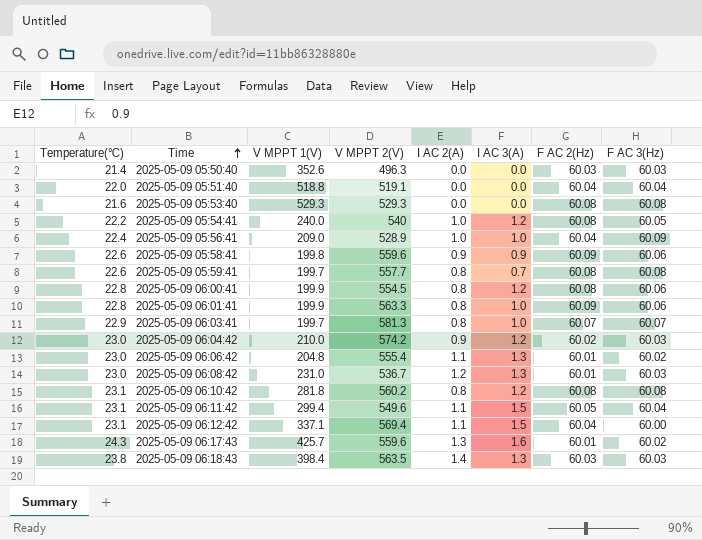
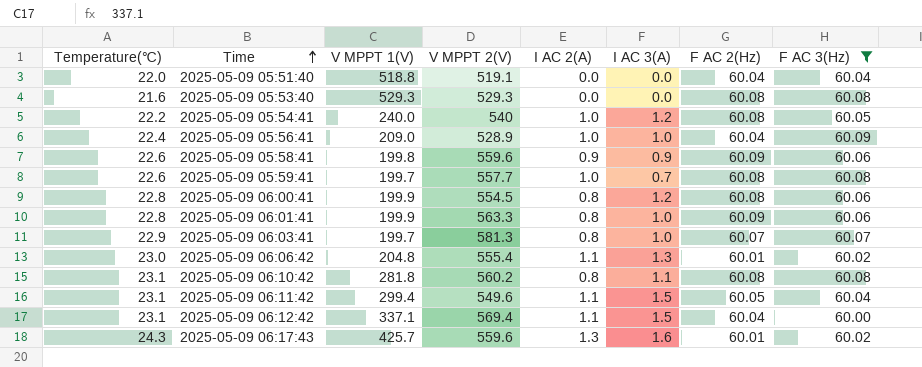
filter: none -> F AC 3(Hz) != 60.03
2025-05-09 05:59:41 | I AC 2(A): 0.8 -> 1.0
2025-05-09 06:10:42 | I AC 3(A): 1.2 -> 1.1

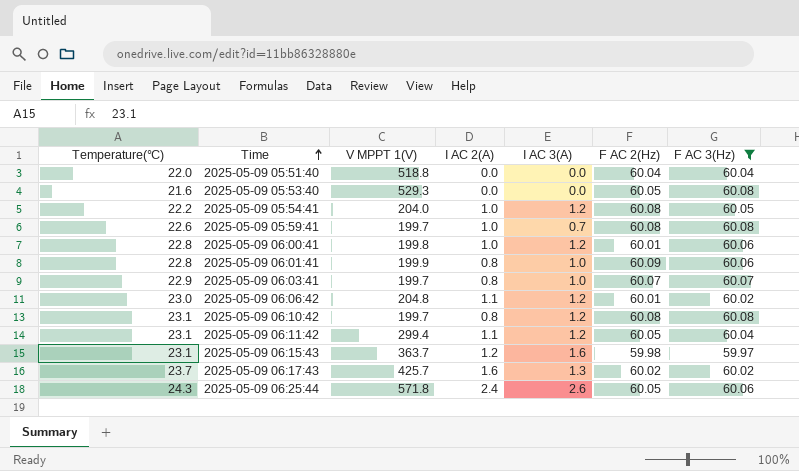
column V MPPT 2(V) | position: 4 -> none
row 2025-05-09 05:56:41: 22.4 | 209.0 | 528.9 | 1.0 | 1.0 | 60.04 | 60.09 -> none
row 2025-05-09 05:58:41: 22.6 | 199.8 | 559.6 | 0.9 | 0.9 | 60.09 | 60.06 -> none
row 2025-05-09 06:12:42: 23.1 | 337.1 | 569.4 | 1.1 | 1.5 | 60.04 | 60.00 -> none
2025-05-09 05:53:40 | F AC 2(Hz): 60.08 -> 60.05
2025-05-09 05:54:41 | V MPPT 1(V): 240.0 -> 204.0
2025-05-09 06:00:41 | V MPPT 1(V): 199.9 -> 199.8
2025-05-09 06:00:41 | I AC 2(A): 0.8 -> 1.0
2025-05-09 06:00:41 | F AC 2(Hz): 60.08 -> 60.01
2025-05-09 06:06:42 | I AC 3(A): 1.3 -> 1.2
2025-05-09 06:10:42 | V MPPT 1(V): 281.8 -> 199.7
2025-05-09 06:10:42 | I AC 3(A): 1.1 -> 1.2
2025-05-09 06:11:42 | I AC 3(A): 1.5 -> 1.2
row 2025-05-09 06:15:43: none -> 23.1 | 363.7 | 1.2 | 1.6 | 59.98 | 59.97
2025-05-09 06:17:43 | Temperature(℃): 24.3 -> 23.7
2025-05-09 06:17:43 | I AC 2(A): 1.3 -> 1.6
2025-05-09 06:17:43 | I AC 3(A): 1.6 -> 1.3
2025-05-09 06:17:43 | F AC 2(Hz): 60.01 -> 60.02
row 2025-05-09 06:25:44: none -> 24.3 | 571.8 | 2.4 | 2.6 | 60.05 | 60.06

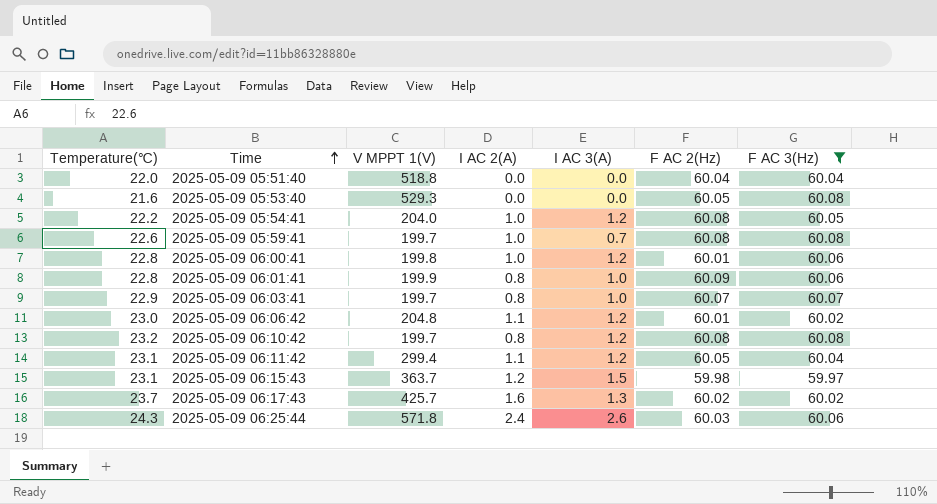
2025-05-09 06:10:42 | Temperature(℃): 23.1 -> 23.2
2025-05-09 06:15:43 | I AC 3(A): 1.6 -> 1.5
2025-05-09 06:25:44 | F AC 2(Hz): 60.05 -> 60.03

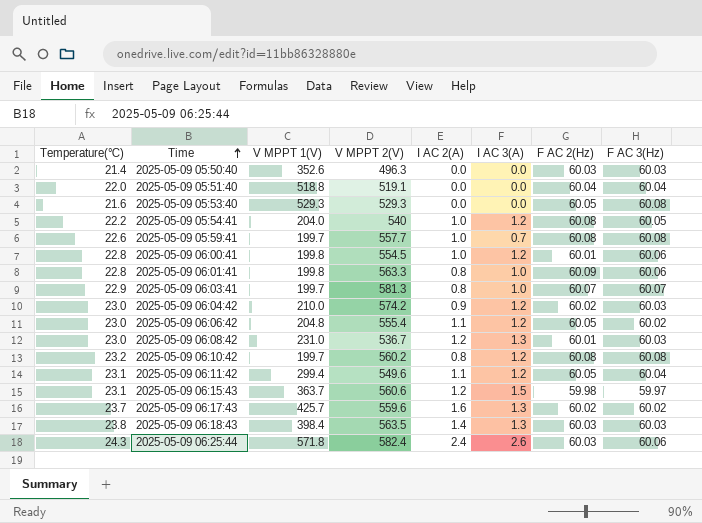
filter: F AC 3(Hz) != 60.03 -> none
column V MPPT 2(V) | position: none -> 4
2025-05-09 06:01:41 | V MPPT 1(V): 199.9 -> 199.8
2025-05-09 06:06:42 | F AC 2(Hz): 60.01 -> 60.05

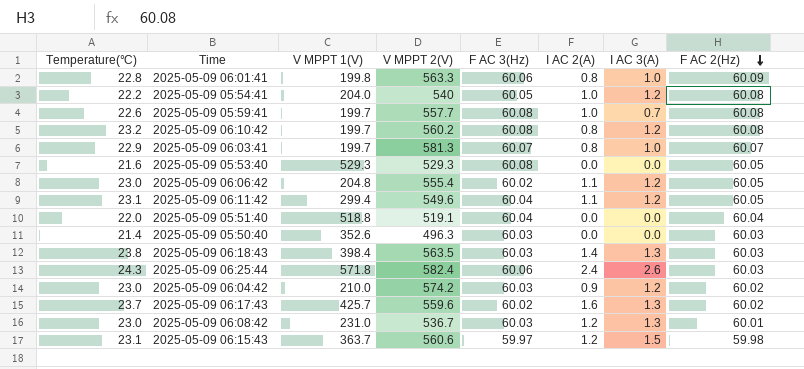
row order: Time ascending -> F AC 2(Hz) descending
column F AC 3(Hz) | position: 8 -> 5
row 2025-05-09 06:00:41: 22.8 | 199.8 | 554.5 | 1.0 | 1.2 | 60.01 | 60.06 -> none

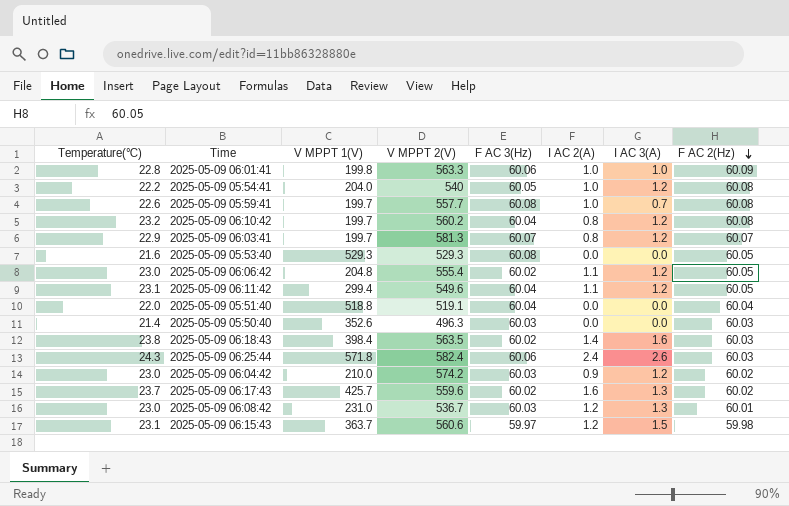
2025-05-09 06:01:41 | I AC 2(A): 0.8 -> 1.0
2025-05-09 06:10:42 | F AC 3(Hz): 60.08 -> 60.04
2025-05-09 06:03:41 | I AC 3(A): 1.0 -> 1.2
2025-05-09 06:18:43 | F AC 3(Hz): 60.03 -> 60.02
2025-05-09 06:18:43 | I AC 3(A): 1.3 -> 1.6

